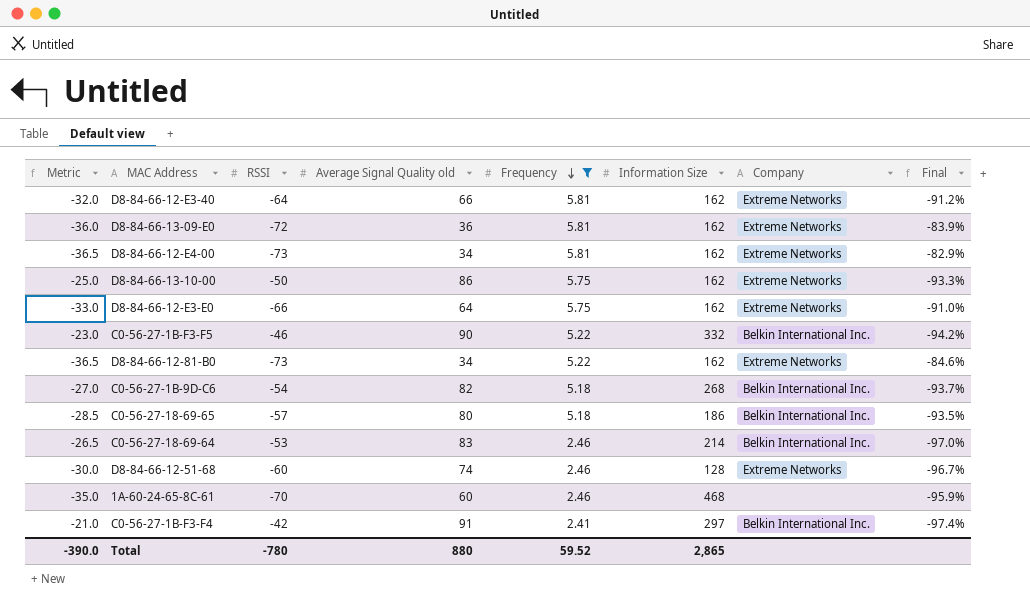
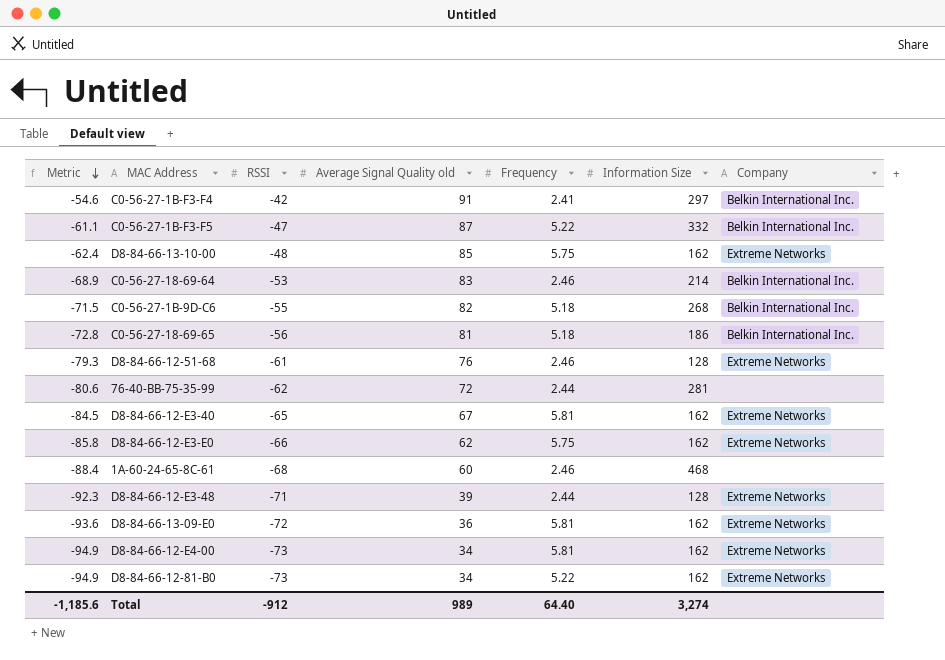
filter: Frequency != 2.44 -> none
row order: Frequency descending -> Metric descending
column Final | formula: ([Frequency] - [Average Signal Quality old]) / [Average Signal Quality old] -> none
column Metric | formula: [RSSI] * 0.5 -> [RSSI] * 1.3
C0-56-27-1B-F3-F5 | RSSI: -46 -> -47
C0-56-27-1B-F3-F5 | Average Signal Quality old: 90 -> 87
D8-84-66-13-10-00 | RSSI: -50 -> -48
D8-84-66-13-10-00 | Average Signal Quality old: 86 -> 85
C0-56-27-1B-9D-C6 | RSSI: -54 -> -55
C0-56-27-18-69-65 | RSSI: -57 -> -56
C0-56-27-18-69-65 | Average Signal Quality old: 80 -> 81
D8-84-66-12-51-68 | RSSI: -60 -> -61
D8-84-66-12-51-68 | Average Signal Quality old: 74 -> 76
D8-84-66-12-E3-40 | RSSI: -64 -> -65
D8-84-66-12-E3-40 | Average Signal Quality old: 66 -> 67
D8-84-66-12-E3-E0 | Average Signal Quality old: 64 -> 62
1A-60-24-65-8C-61 | RSSI: -70 -> -68
Total | Metric: -390.0 -> -1,185.6
Total | RSSI: -780 -> -912
Total | Average Signal Quality old: 880 -> 989
Total | Frequency: 59.52 -> 64.40
Total | Information Size: 2,865 -> 3,274

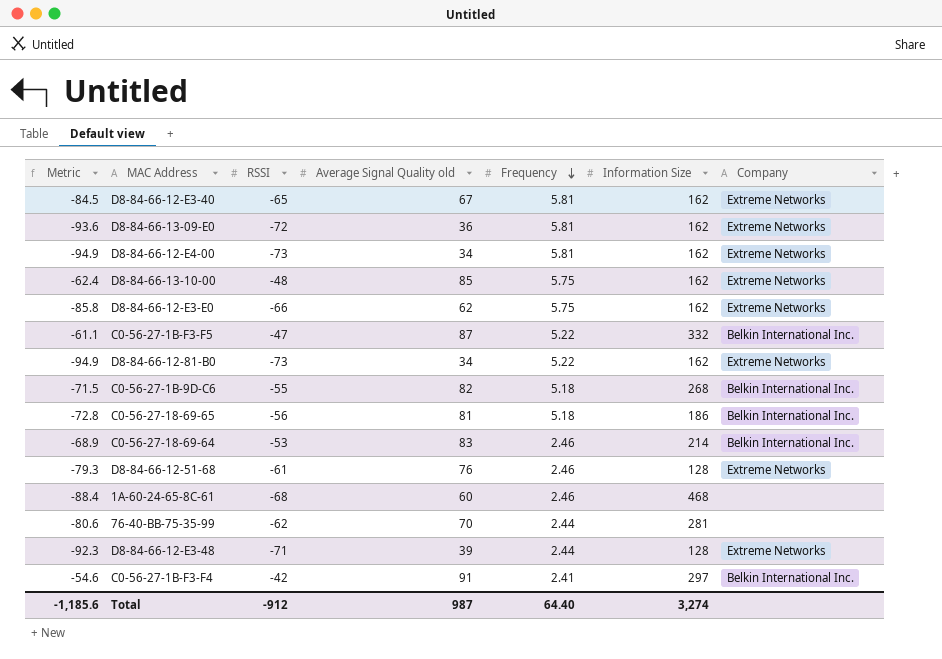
row order: Metric descending -> Frequency descending
76-40-BB-75-35-99 | Average Signal Quality old: 72 -> 70
Total | Average Signal Quality old: 989 -> 987

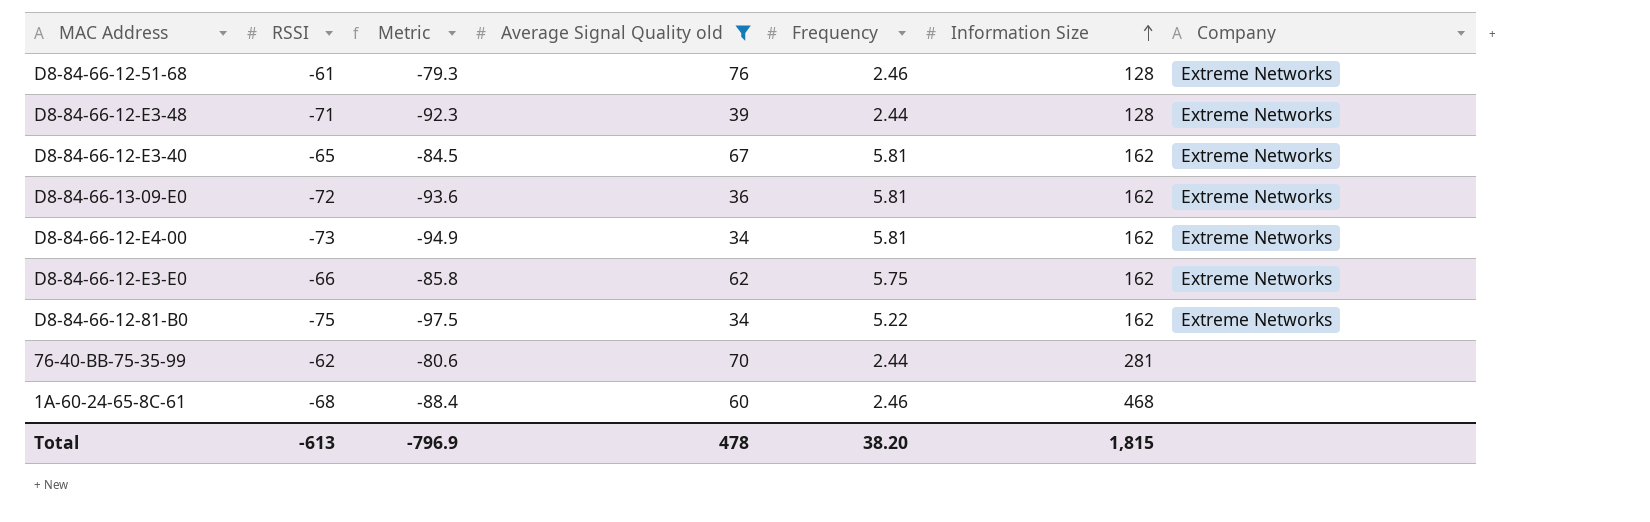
filter: none -> Average Signal Quality old <= 76
row order: Frequency descending -> Information Size ascending
column Metric | position: 1 -> 3
D8-84-66-12-81-B0 | RSSI: -73 -> -75
D8-84-66-12-81-B0 | Metric: -94.9 -> -97.5
Total | RSSI: -912 -> -613
Total | Metric: -1,185.6 -> -796.9
Total | Average Signal Quality old: 987 -> 478
Total | Frequency: 64.40 -> 38.20
Total | Information Size: 3,274 -> 1,815

